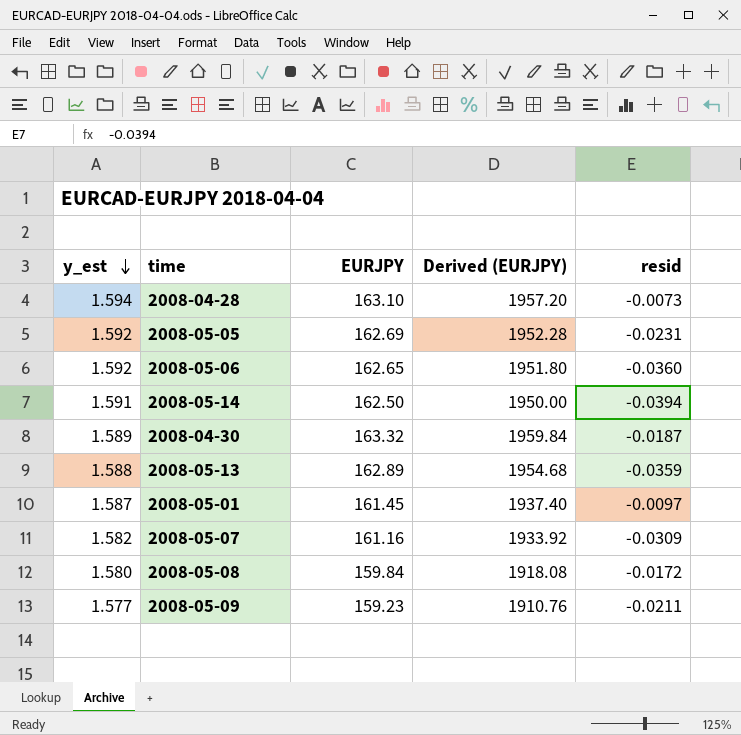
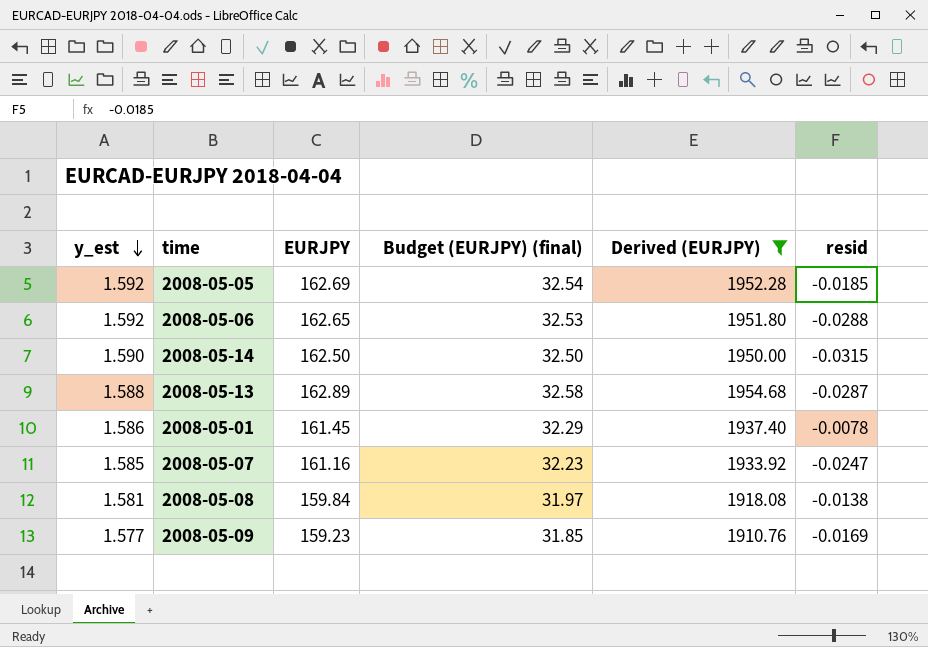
filter: none -> Derived (EURJPY) <= 1954.68
column Budget (EURJPY) (final) | formula: none -> [EURJPY] * 0.2
2008-05-05 | resid: -0.0231 -> -0.0185
2008-05-06 | resid: -0.0360 -> -0.0288
2008-05-14 | y_est: 1.591 -> 1.590
2008-05-14 | resid: -0.0394 -> -0.0315
2008-05-13 | resid: -0.0359 -> -0.0287
2008-05-01 | y_est: 1.587 -> 1.586
2008-05-01 | resid: -0.0097 -> -0.0078
2008-05-07 | y_est: 1.582 -> 1.585
2008-05-07 | resid: -0.0309 -> -0.0247
2008-05-08 | y_est: 1.580 -> 1.581
2008-05-08 | resid: -0.0172 -> -0.0138
2008-05-09 | resid: -0.0211 -> -0.0169

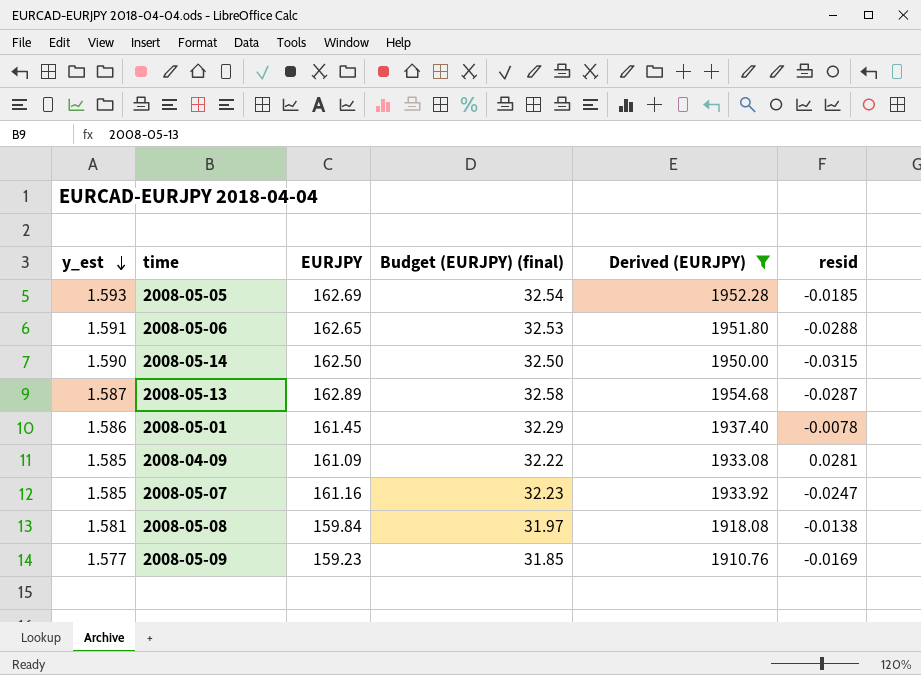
2008-05-05 | y_est: 1.592 -> 1.593
2008-05-06 | y_est: 1.592 -> 1.591
2008-05-13 | y_est: 1.588 -> 1.587
row 2008-04-09: none -> 1.585 | 161.09 | 32.22 | 1933.08 | 0.0281

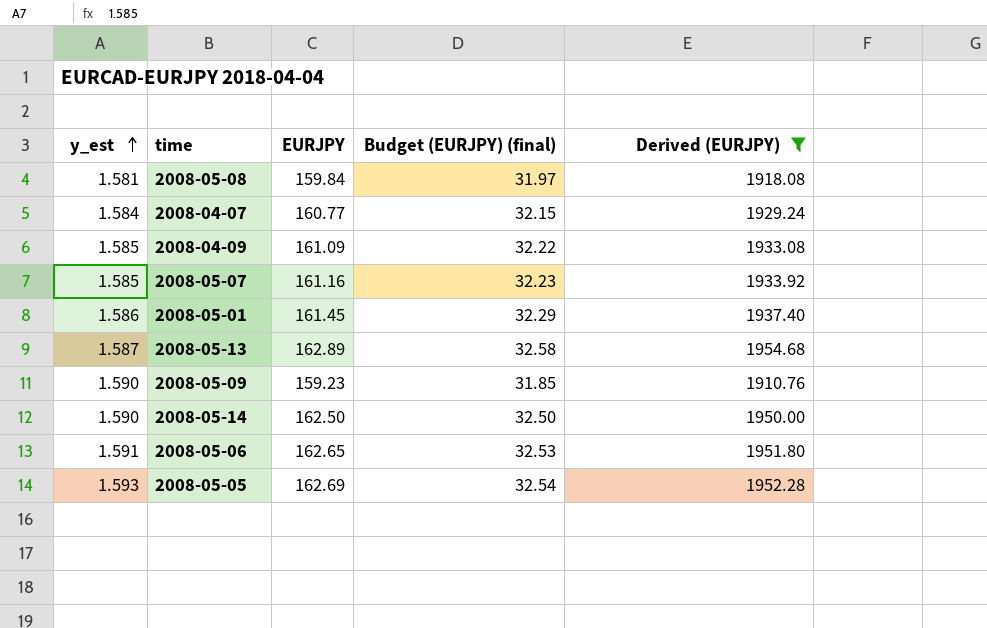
row order: y_est descending -> y_est ascending
column resid | position: 6 -> none
row 2008-04-07: none -> 1.584 | 160.77 | 32.15 | 1929.24
2008-05-09 | y_est: 1.577 -> 1.590

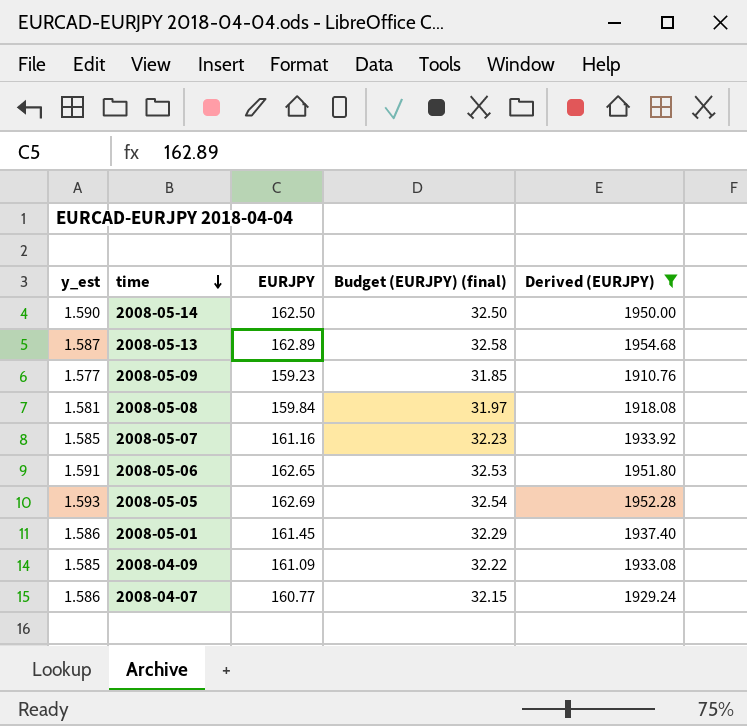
row order: y_est ascending -> time descending
2008-05-09 | y_est: 1.590 -> 1.577
2008-04-07 | y_est: 1.584 -> 1.586

